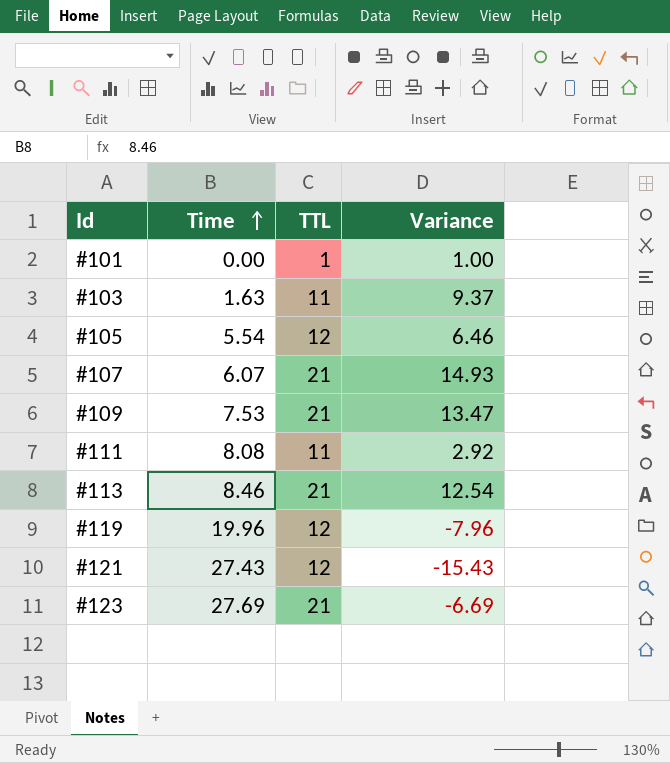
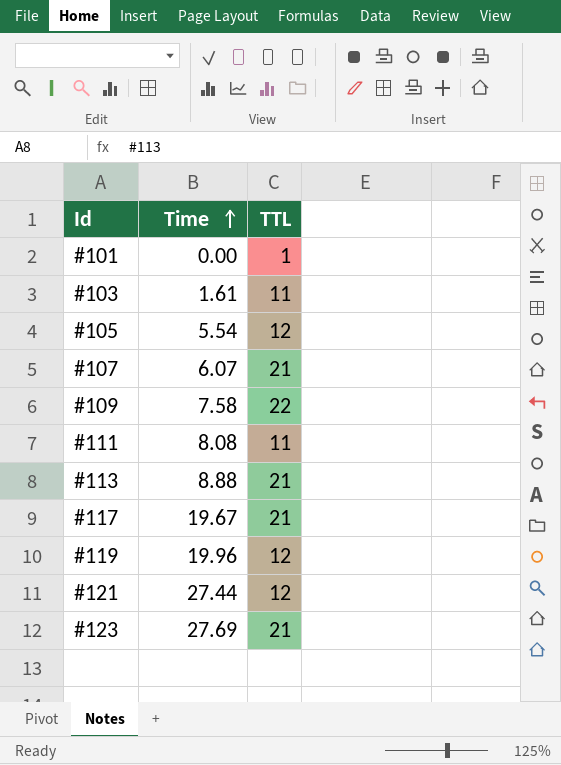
column Variance | formula: [TTL] - [Time] -> none
#103 | Time: 1.63 -> 1.61
#109 | Time: 7.53 -> 7.58
#109 | TTL: 21 -> 22
#113 | Time: 8.46 -> 8.88
row #117: none -> 19.67 | 21
#121 | Time: 27.43 -> 27.44

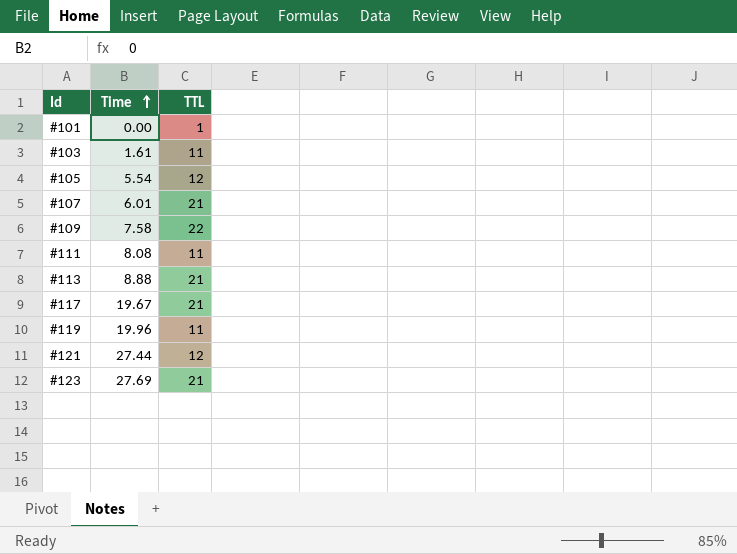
#107 | Time: 6.07 -> 6.01
#119 | TTL: 12 -> 11

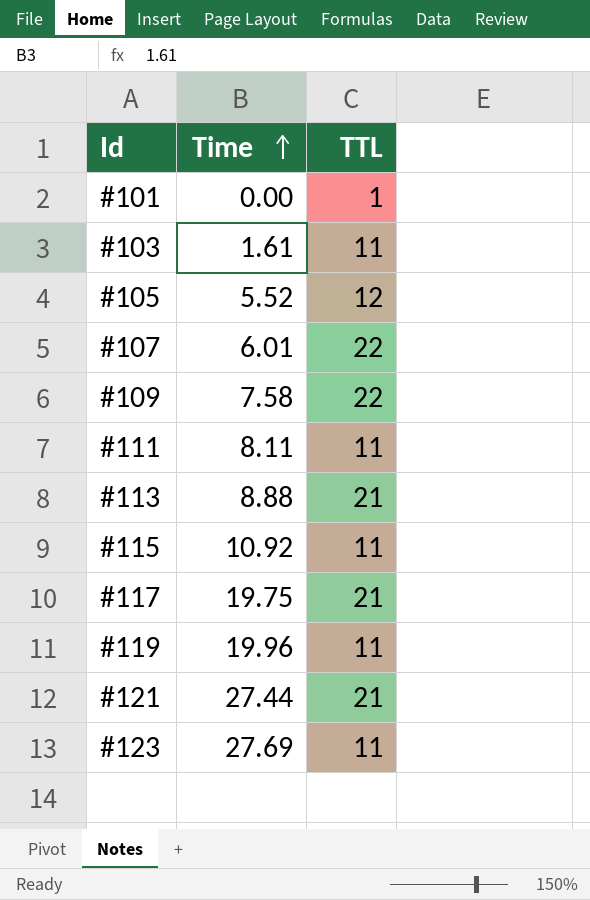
#105 | Time: 5.54 -> 5.52
#107 | TTL: 21 -> 22
#111 | Time: 8.08 -> 8.11
row #115: none -> 10.92 | 11
#117 | Time: 19.67 -> 19.75
#121 | TTL: 12 -> 21
#123 | TTL: 21 -> 11

